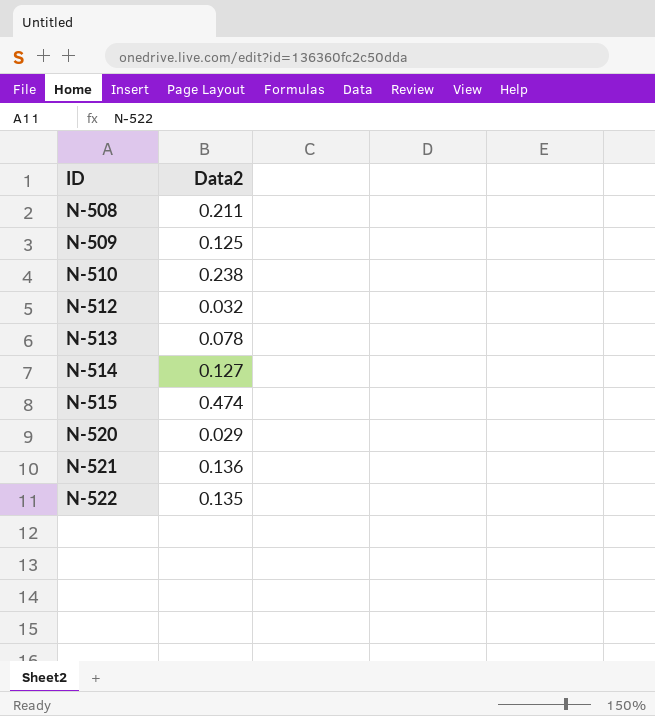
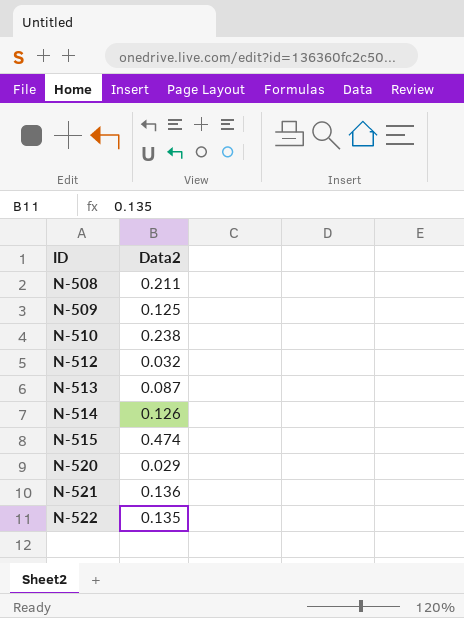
N-513 | Data2: 0.078 -> 0.087
N-514 | Data2: 0.127 -> 0.126

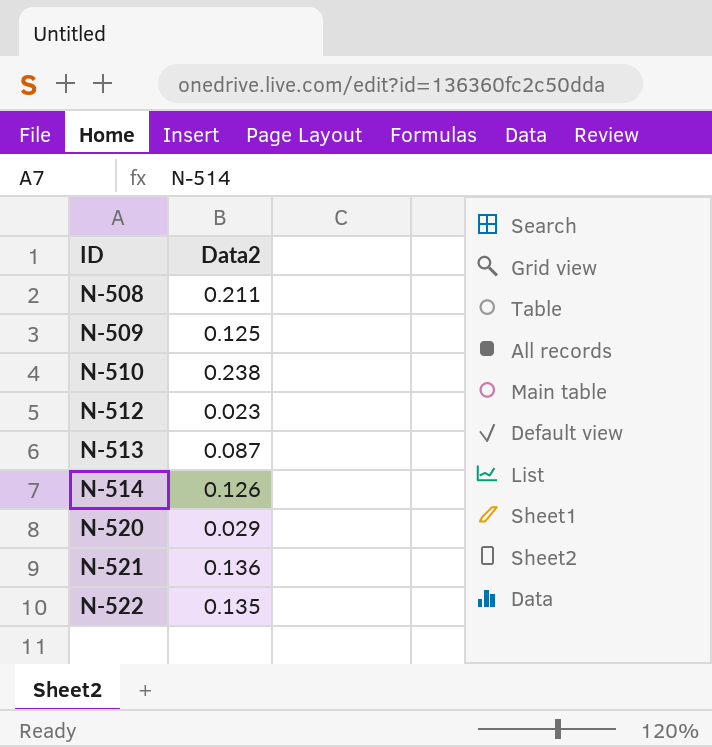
row N-515: 0.474 -> none
N-512 | Data2: 0.032 -> 0.023

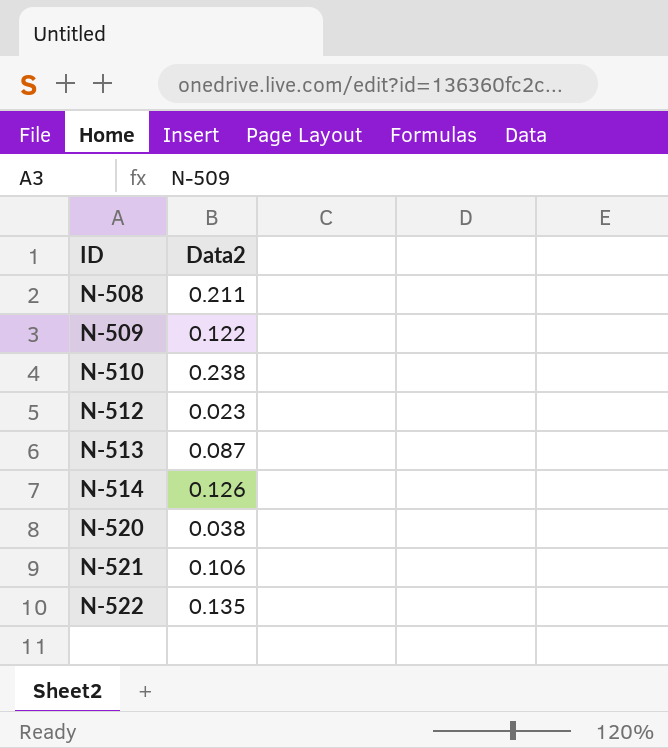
N-509 | Data2: 0.125 -> 0.122
N-520 | Data2: 0.029 -> 0.038
N-521 | Data2: 0.136 -> 0.106

